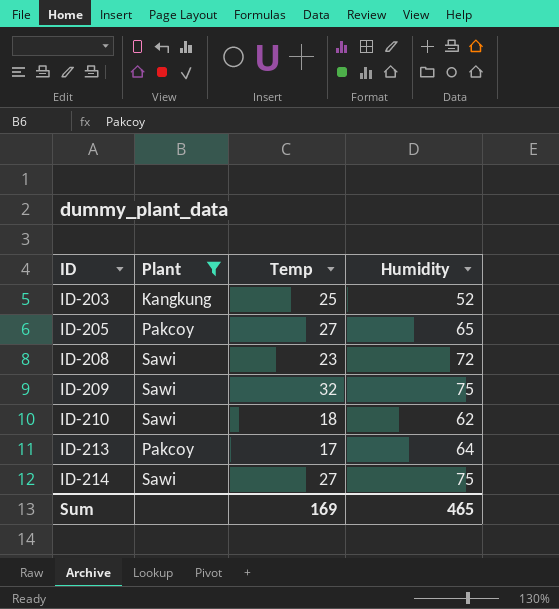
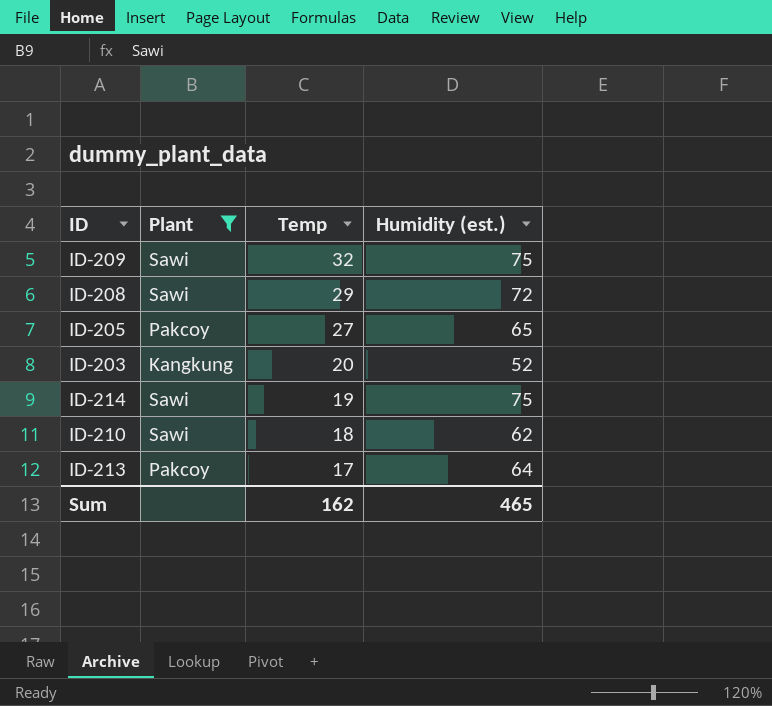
row order: ID ascending -> Temp descending
column name: Humidity -> Humidity (est.)
ID-208 | Temp: 23 -> 29
ID-203 | Temp: 25 -> 20
ID-214 | Temp: 27 -> 19
Sum | Temp: 169 -> 162

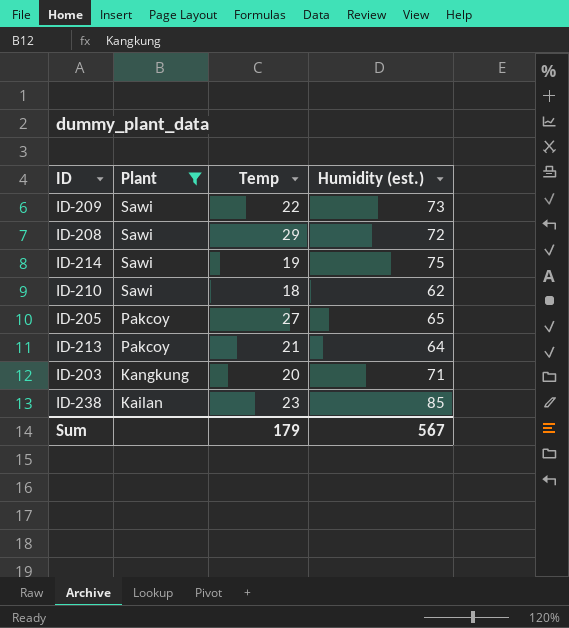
row order: Temp descending -> Plant descending
ID-209 | Temp: 32 -> 22
ID-209 | Humidity (est.): 75 -> 73
ID-213 | Temp: 17 -> 21
ID-203 | Humidity (est.): 52 -> 71
row ID-238: none -> Kailan | 23 | 85
Sum | Temp: 162 -> 179
Sum | Humidity (est.): 465 -> 567

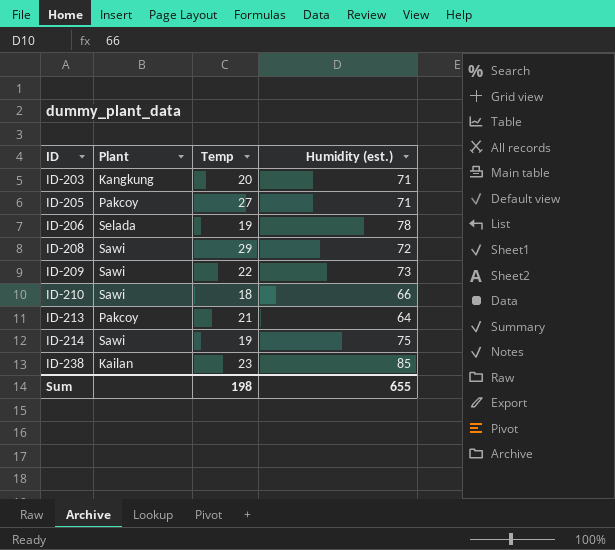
filter: Plant != Selada -> none
row order: Plant descending -> ID ascending
ID-205 | Humidity (est.): 65 -> 71
ID-210 | Humidity (est.): 62 -> 66
Sum | Temp: 179 -> 198
Sum | Humidity (est.): 567 -> 655

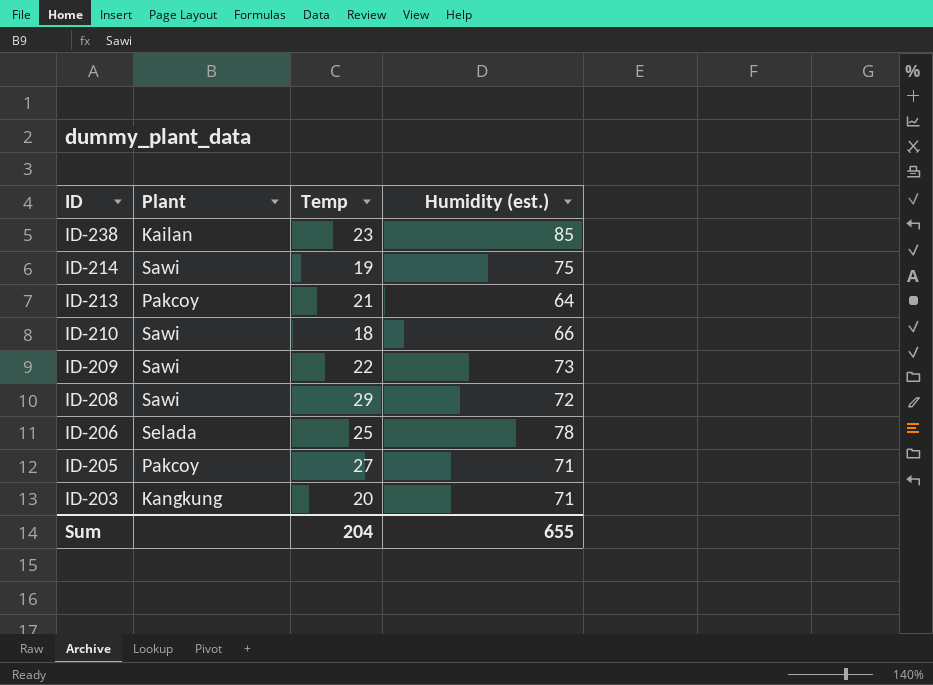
row order: ID ascending -> ID descending
ID-206 | Temp: 19 -> 25
Sum | Temp: 198 -> 204

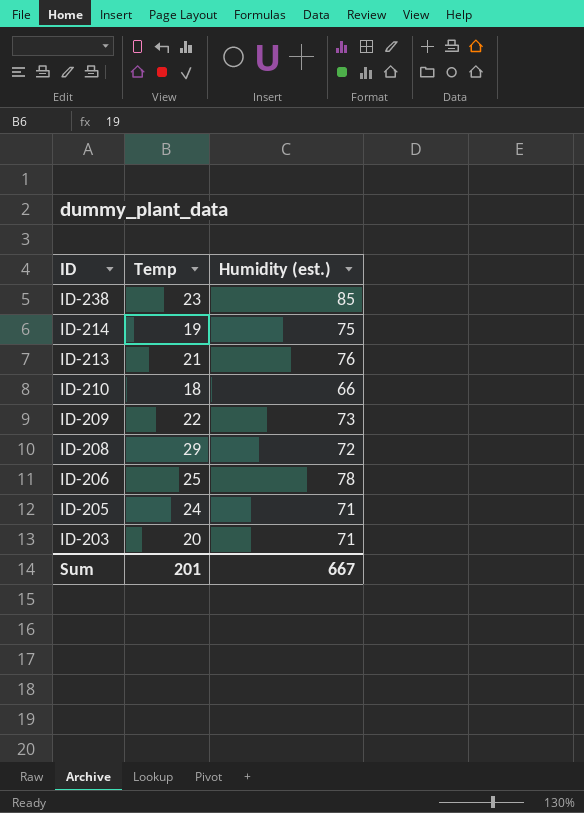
column Plant | position: 2 -> none
ID-213 | Humidity (est.): 64 -> 76
ID-205 | Temp: 27 -> 24
Sum | Temp: 204 -> 201
Sum | Humidity (est.): 655 -> 667

